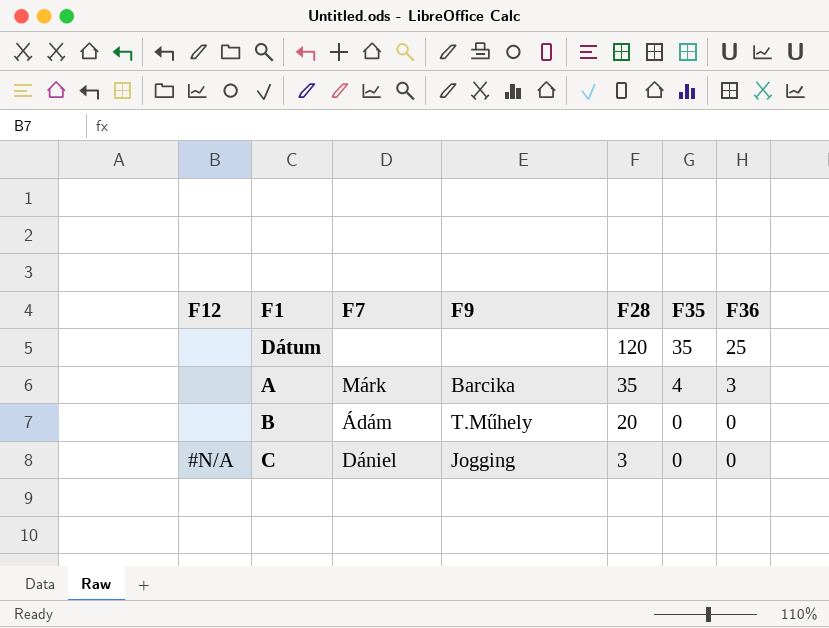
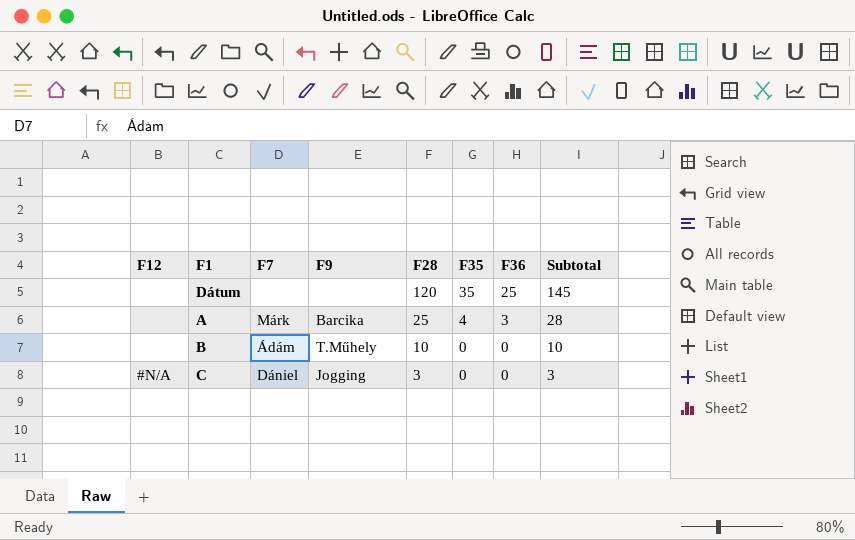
column Subtotal | formula: none -> [F28] + [F36]
A | F28: 35 -> 25
B | F28: 20 -> 10

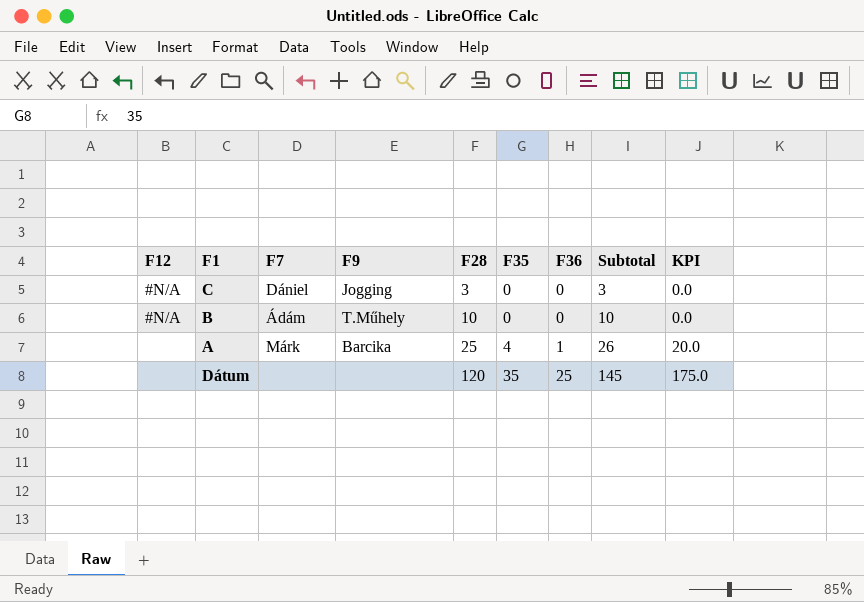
row order: F28 descending -> F28 ascending
column KPI | formula: none -> [F35] * 5
B | F12: none -> #N/A
A | F36: 3 -> 1
A | Subtotal: 28 -> 26

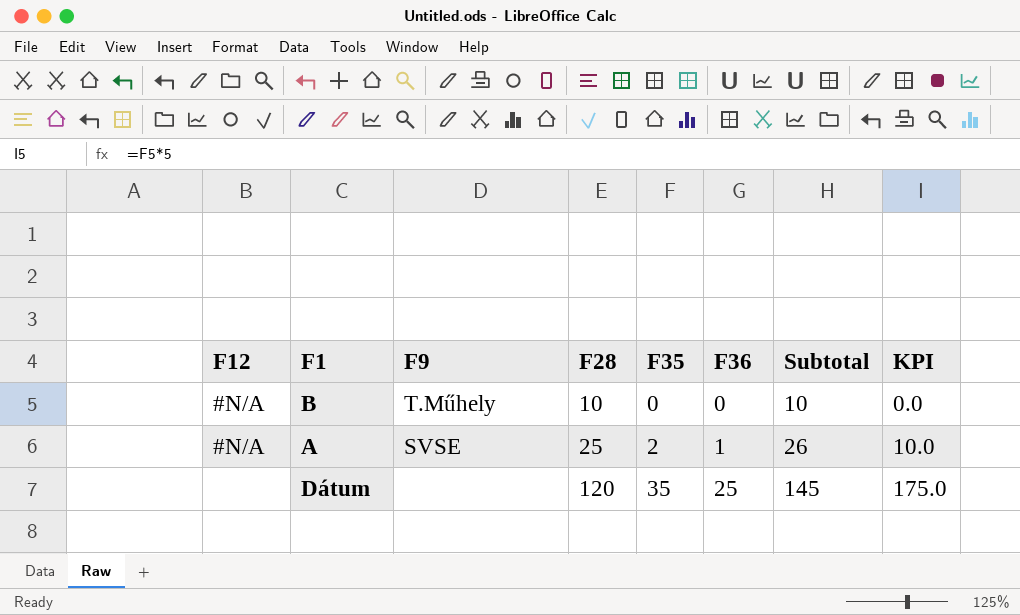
column F7 | position: 3 -> none
row C: #N/A | Dániel | Jogging | 3 | 0 | 0 | 3 | 0.0 -> none
A | F12: none -> #N/A
A | F9: Barcika -> SVSE
A | F35: 4 -> 2
A | KPI: 20.0 -> 10.0

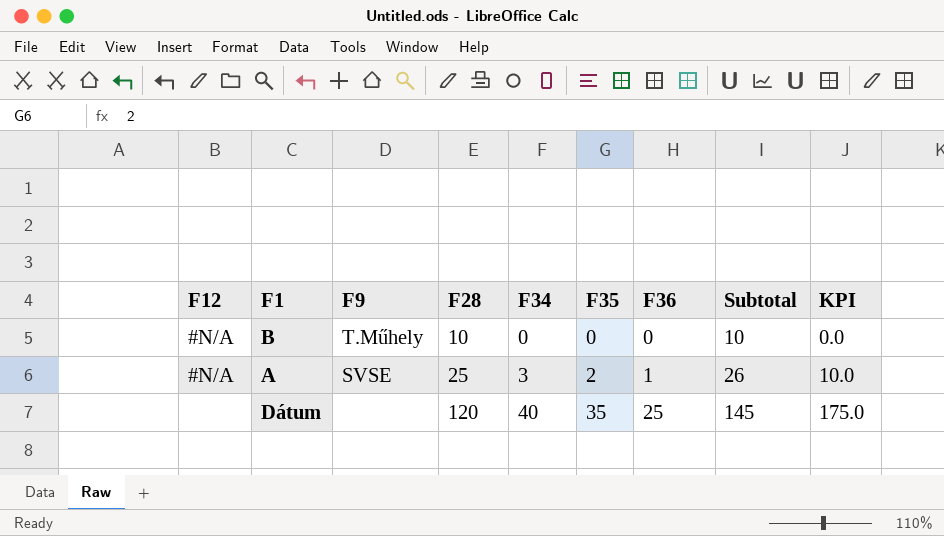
column F34 | position: none -> 5

